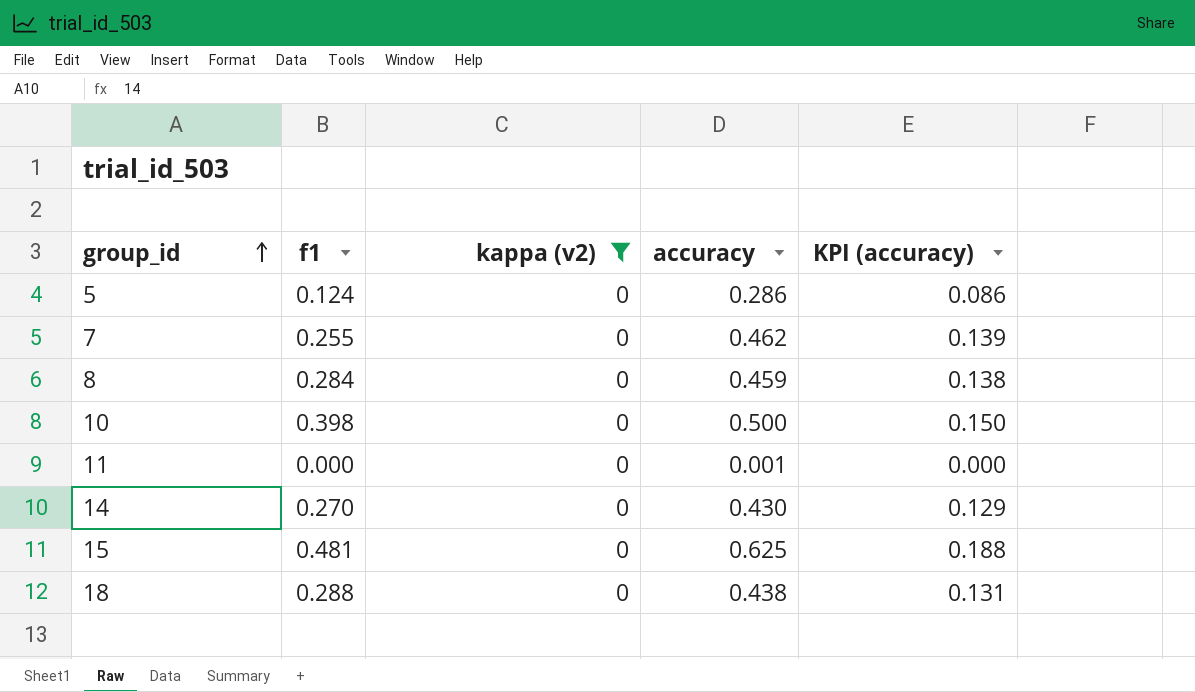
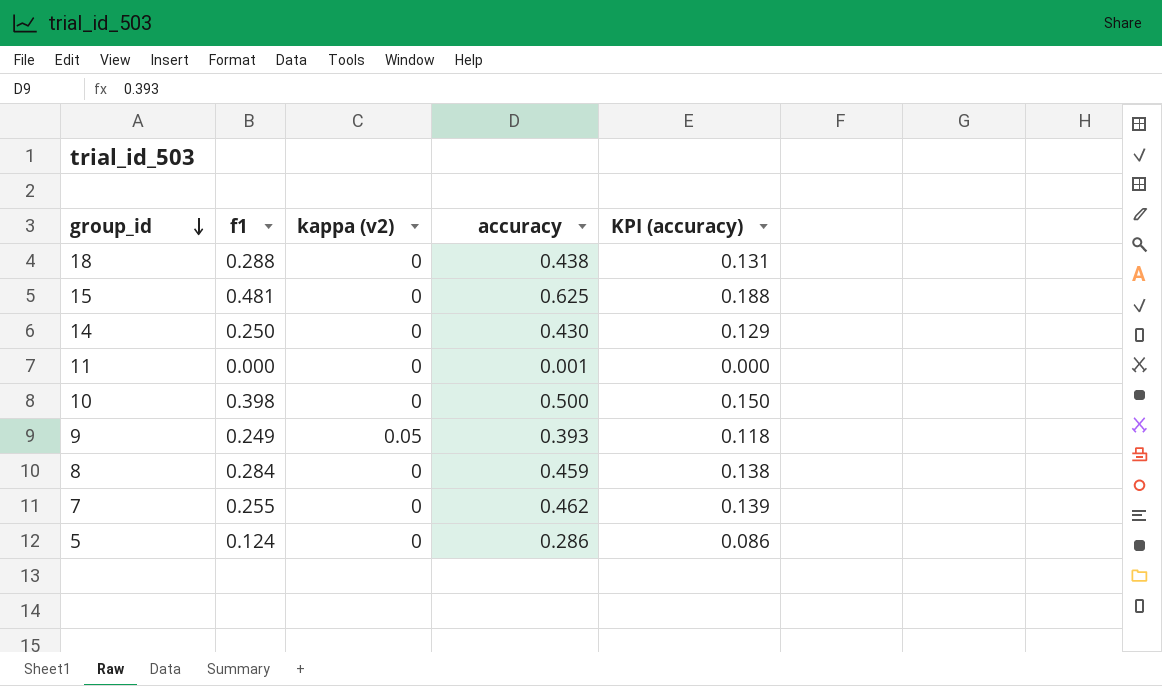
filter: kappa (v2) = 0 -> none
row order: group_id ascending -> group_id descending
14 | f1: 0.270 -> 0.250

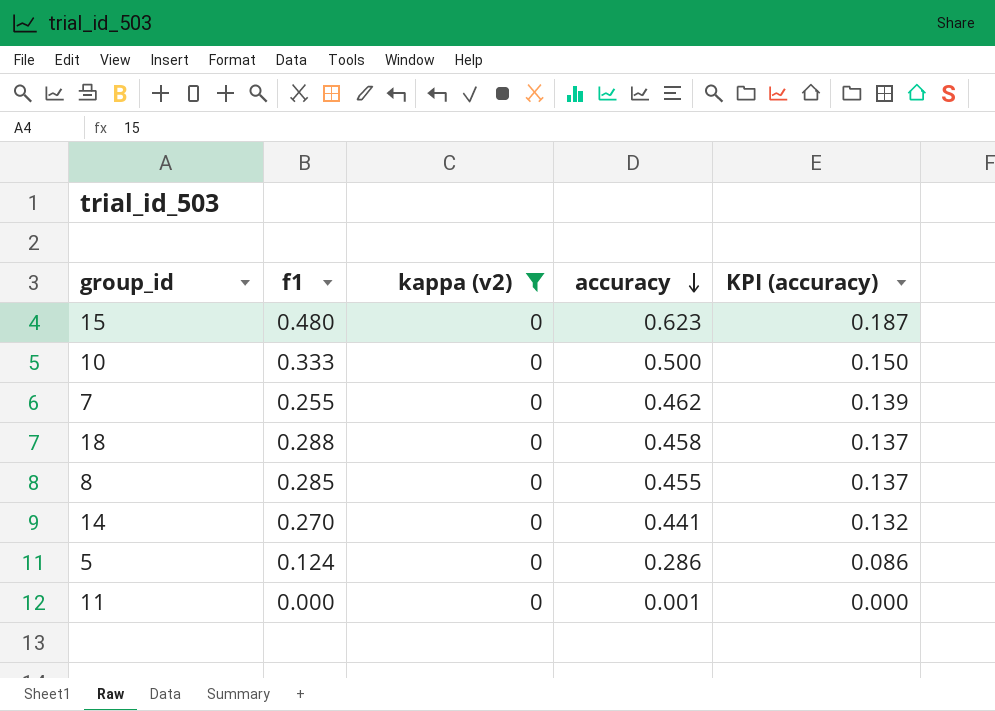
filter: none -> kappa (v2) = 0
row order: group_id descending -> accuracy descending
15 | f1: 0.481 -> 0.480
15 | accuracy: 0.625 -> 0.623
15 | KPI (accuracy): 0.188 -> 0.187
10 | f1: 0.398 -> 0.333
18 | accuracy: 0.438 -> 0.458
18 | KPI (accuracy): 0.131 -> 0.137
8 | f1: 0.284 -> 0.285
8 | accuracy: 0.459 -> 0.455
8 | KPI (accuracy): 0.138 -> 0.137
14 | f1: 0.250 -> 0.270
14 | accuracy: 0.430 -> 0.441
14 | KPI (accuracy): 0.129 -> 0.132

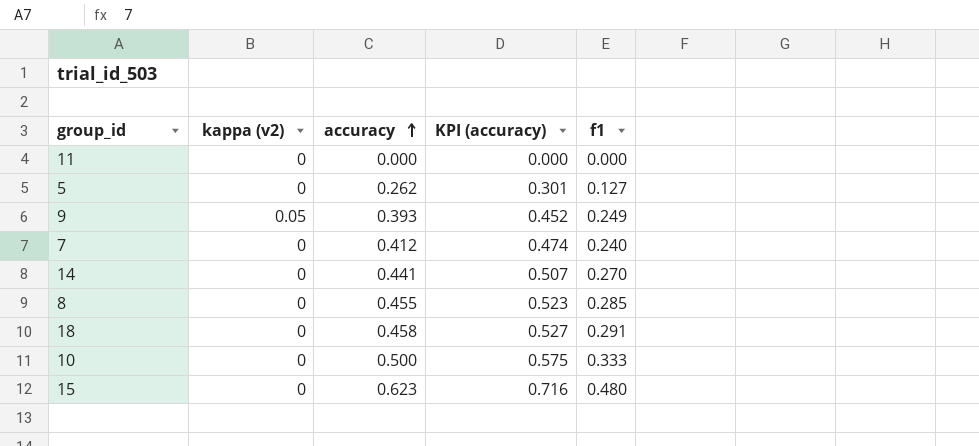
filter: kappa (v2) = 0 -> none
row order: accuracy descending -> accuracy ascending
column KPI (accuracy) | formula: [accuracy] * 0.3 -> [accuracy] * 1.15
column f1 | position: 2 -> 5
11 | accuracy: 0.001 -> 0.000
5 | accuracy: 0.286 -> 0.262
5 | f1: 0.124 -> 0.127
7 | accuracy: 0.462 -> 0.412
7 | f1: 0.255 -> 0.240
18 | f1: 0.288 -> 0.291

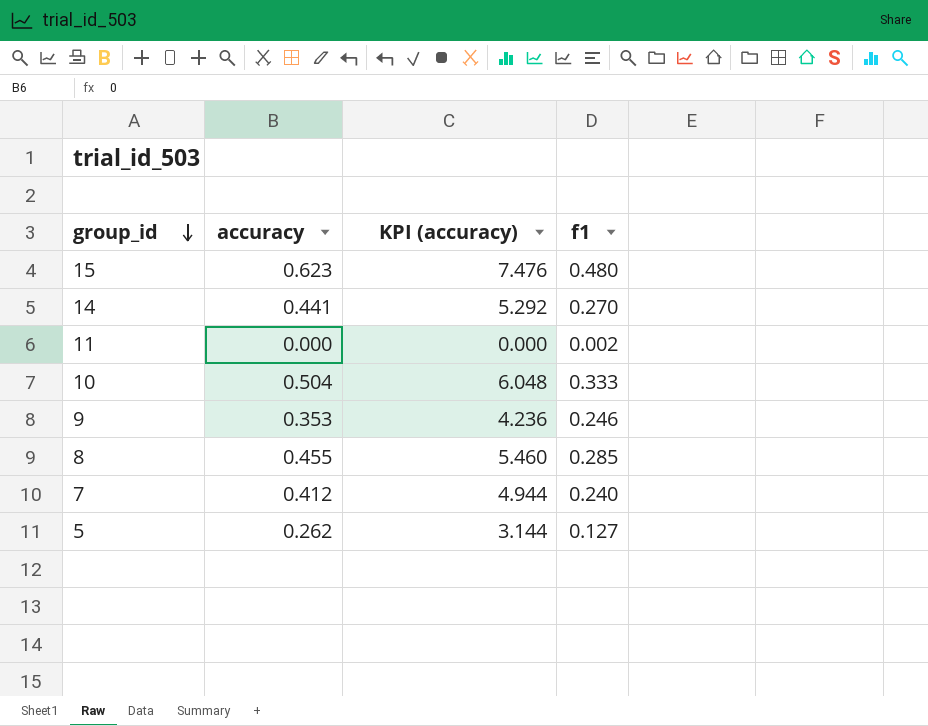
row order: accuracy ascending -> group_id descending
column kappa (v2) | position: 2 -> none
column KPI (accuracy) | formula: [accuracy] * 1.15 -> [accuracy] * 12
row 18: 0 | 0.458 | 0.527 | 0.291 -> none
11 | f1: 0.000 -> 0.002
10 | accuracy: 0.500 -> 0.504
9 | accuracy: 0.393 -> 0.353
9 | f1: 0.249 -> 0.246

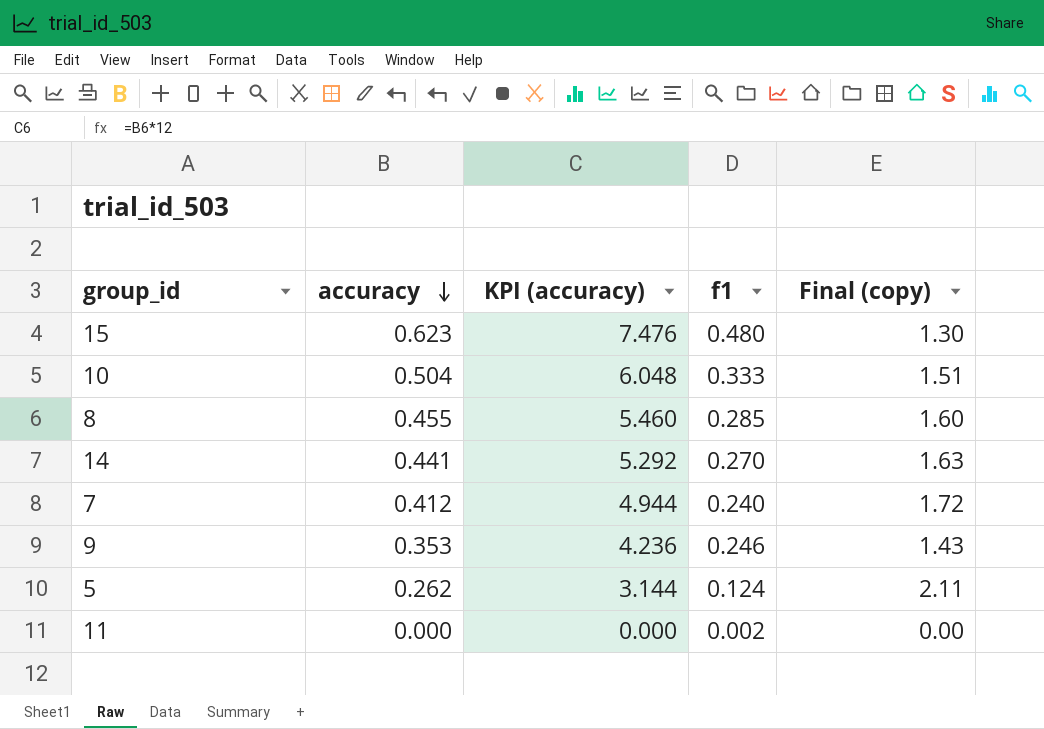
row order: group_id descending -> accuracy descending
column Final (copy) | formula: none -> [accuracy] / [f1]
5 | f1: 0.127 -> 0.124

